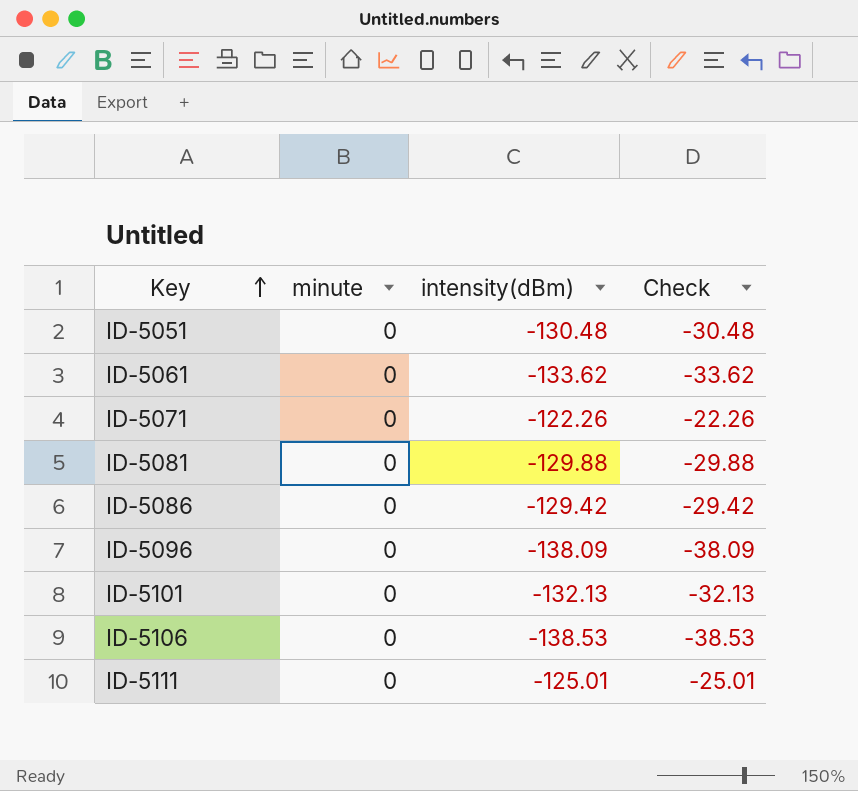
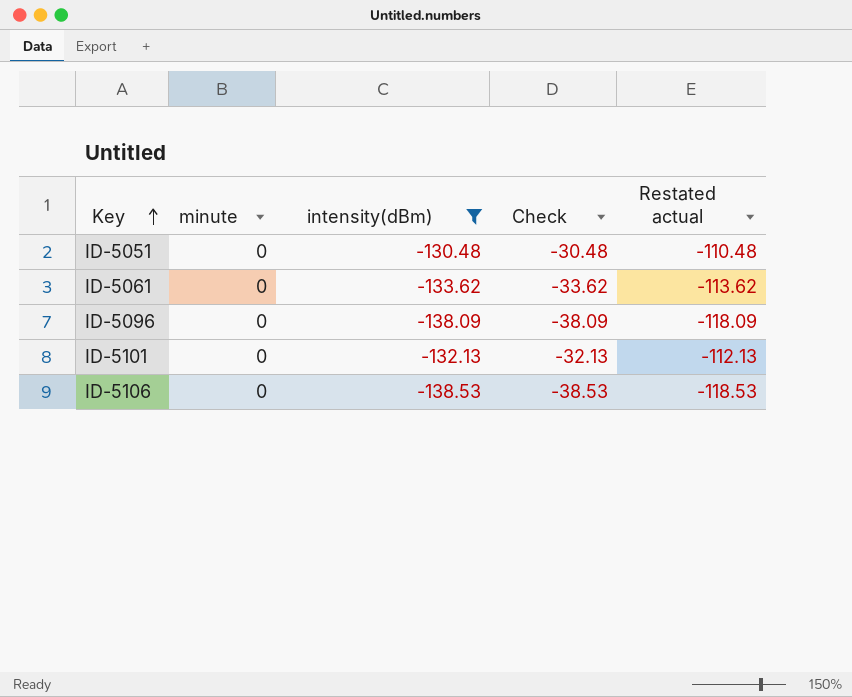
filter: none -> intensity(dBm) <= -130.48
column Restated actual | formula: none -> [intensity(dBm)] + 20

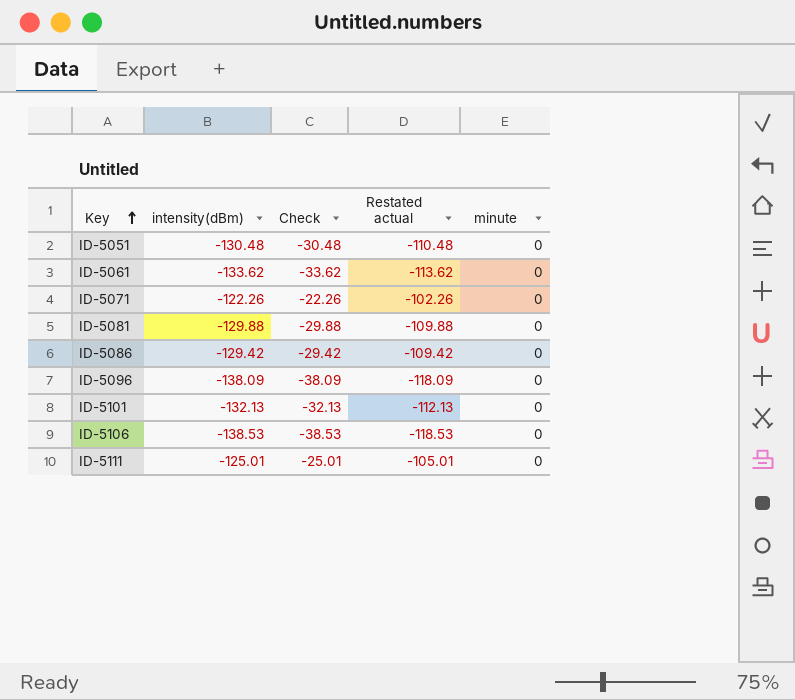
filter: intensity(dBm) <= -130.48 -> none
column minute | position: 2 -> 5

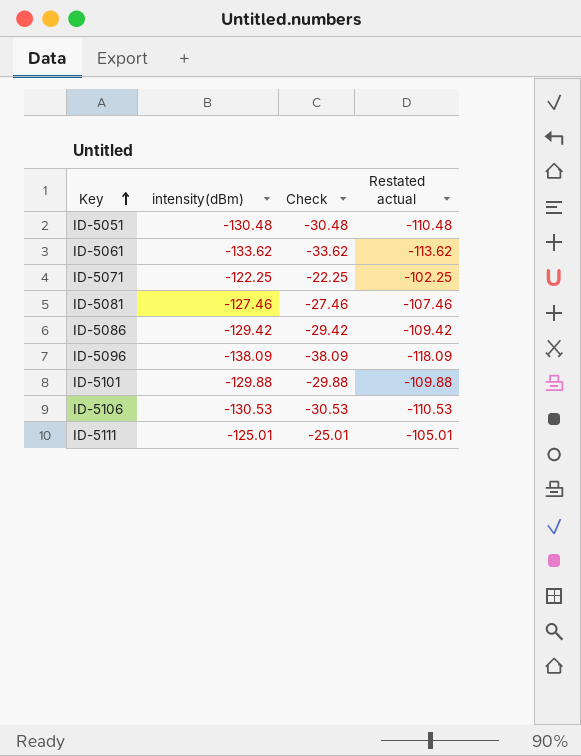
column minute | position: 5 -> none
ID-5071 | intensity(dBm): -122.26 -> -122.25
ID-5071 | Check: -22.26 -> -22.25
ID-5071 | Restated actual: -102.26 -> -102.25
ID-5081 | intensity(dBm): -129.88 -> -127.46
ID-5081 | Check: -29.88 -> -27.46
ID-5081 | Restated actual: -109.88 -> -107.46
ID-5101 | intensity(dBm): -132.13 -> -129.88
ID-5101 | Check: -32.13 -> -29.88
ID-5101 | Restated actual: -112.13 -> -109.88
ID-5106 | intensity(dBm): -138.53 -> -130.53
ID-5106 | Check: -38.53 -> -30.53
ID-5106 | Restated actual: -118.53 -> -110.53

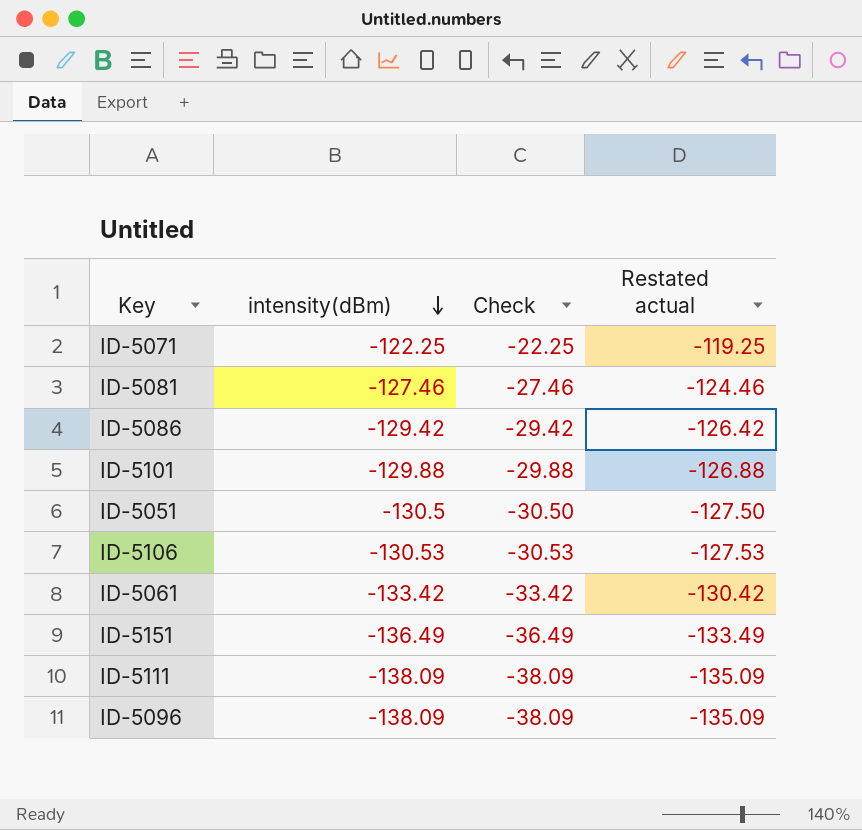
row order: Key ascending -> intensity(dBm) descending
column Restated actual | formula: [intensity(dBm)] + 20 -> [intensity(dBm)] + 3
ID-5051 | intensity(dBm): -130.48 -> -130.5
ID-5051 | Check: -30.48 -> -30.50
ID-5061 | intensity(dBm): -133.62 -> -133.42
ID-5061 | Check: -33.62 -> -33.42
row ID-5151: none -> -136.49 | -36.49 | -133.49
ID-5111 | intensity(dBm): -125.01 -> -138.09
ID-5111 | Check: -25.01 -> -38.09

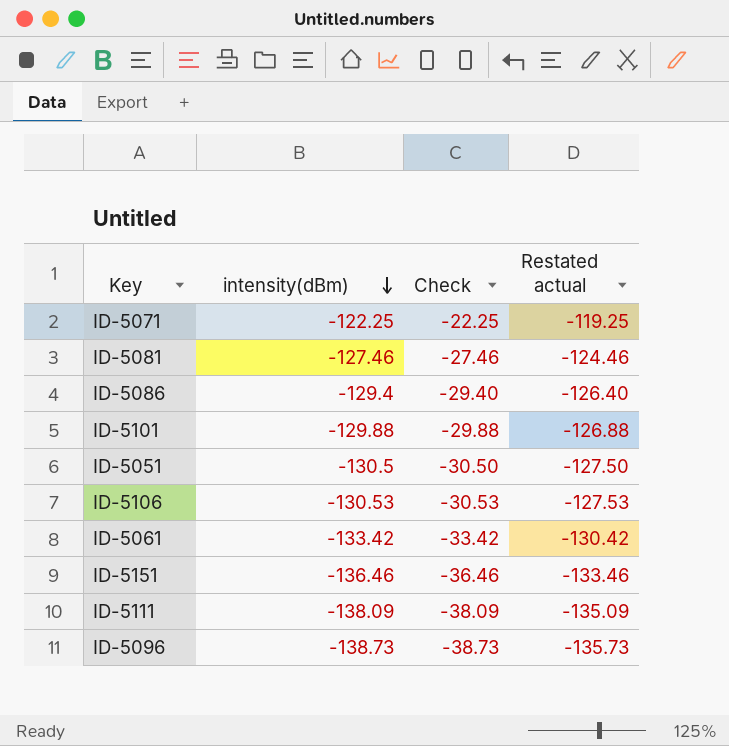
ID-5086 | intensity(dBm): -129.42 -> -129.4
ID-5086 | Check: -29.42 -> -29.40
ID-5086 | Restated actual: -126.42 -> -126.40
ID-5151 | intensity(dBm): -136.49 -> -136.46
ID-5151 | Check: -36.49 -> -36.46
ID-5151 | Restated actual: -133.49 -> -133.46
ID-5096 | intensity(dBm): -138.09 -> -138.73
ID-5096 | Check: -38.09 -> -38.73
ID-5096 | Restated actual: -135.09 -> -135.73

